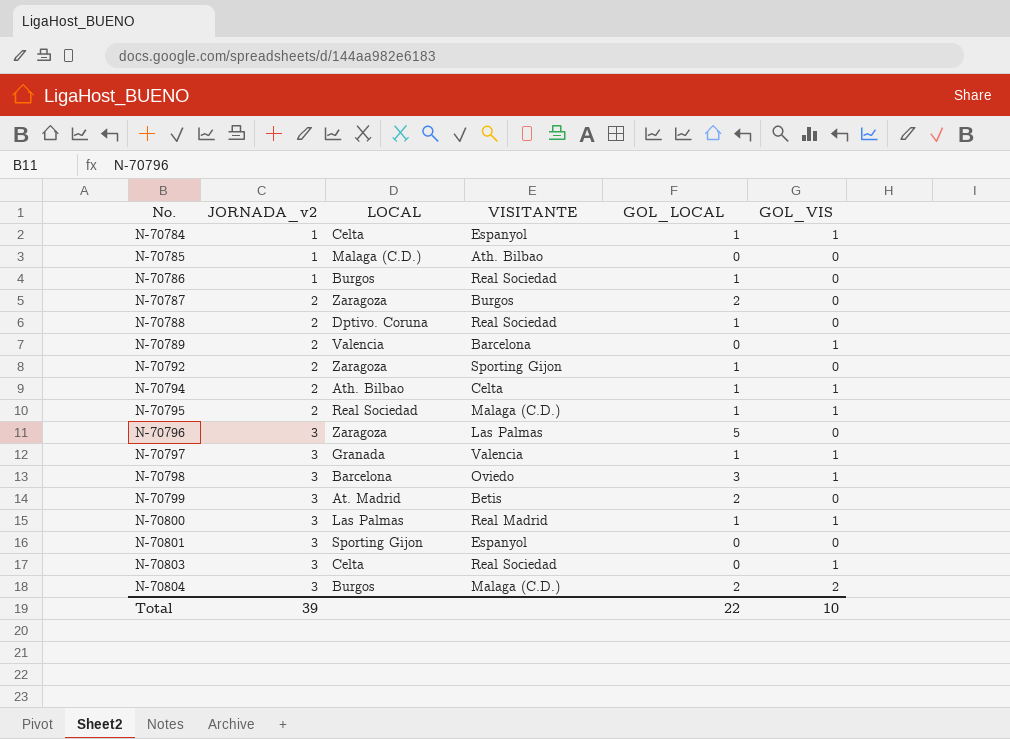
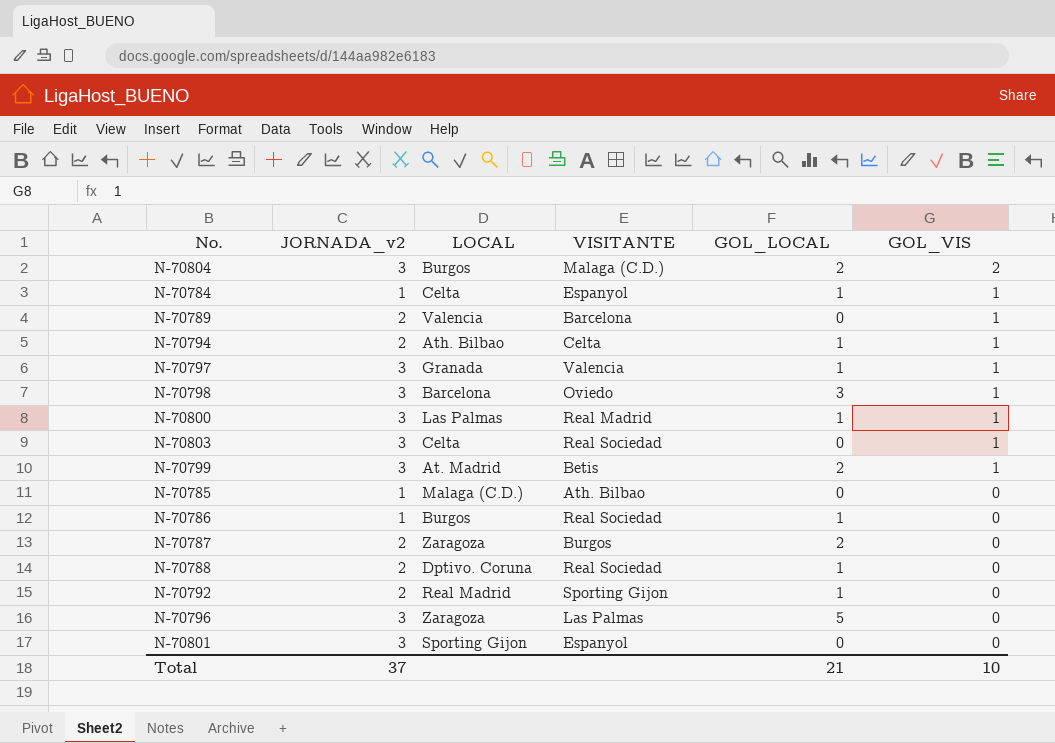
row order: No. ascending -> GOL_VIS descending
row N-70795: 2 | Real Sociedad | Malaga (C.D.) | 1 | 1 -> none
N-70799 | GOL_VIS: 0 -> 1
N-70792 | LOCAL: Zaragoza -> Real Madrid
Total | JORNADA_v2: 39 -> 37
Total | GOL_LOCAL: 22 -> 21

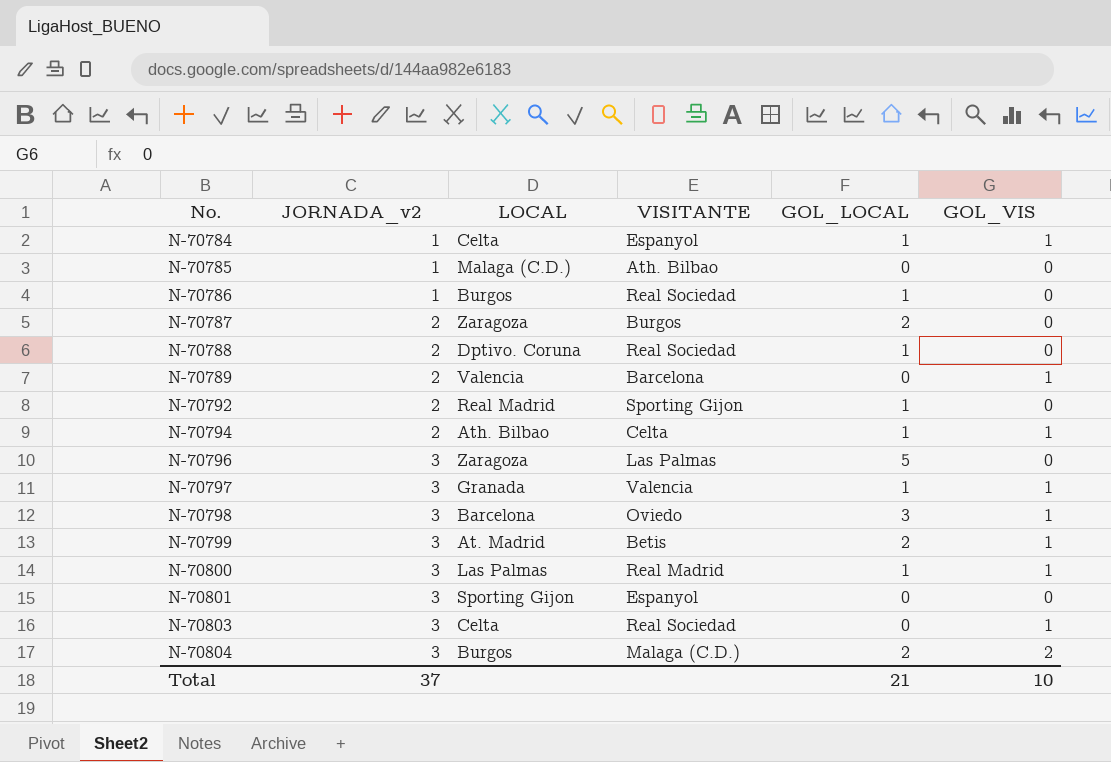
row order: GOL_VIS descending -> No. ascending

